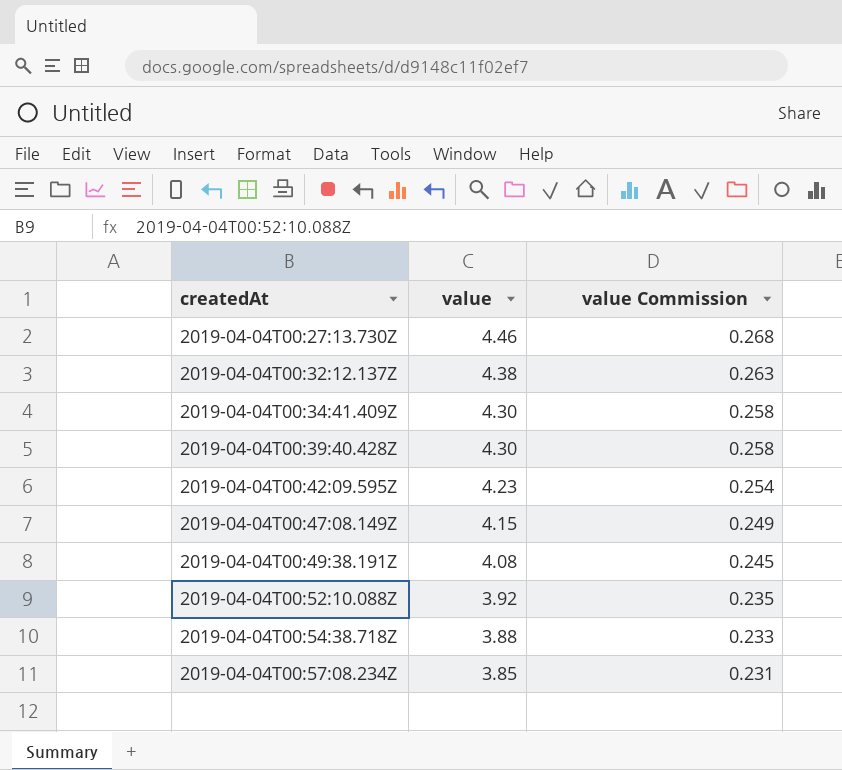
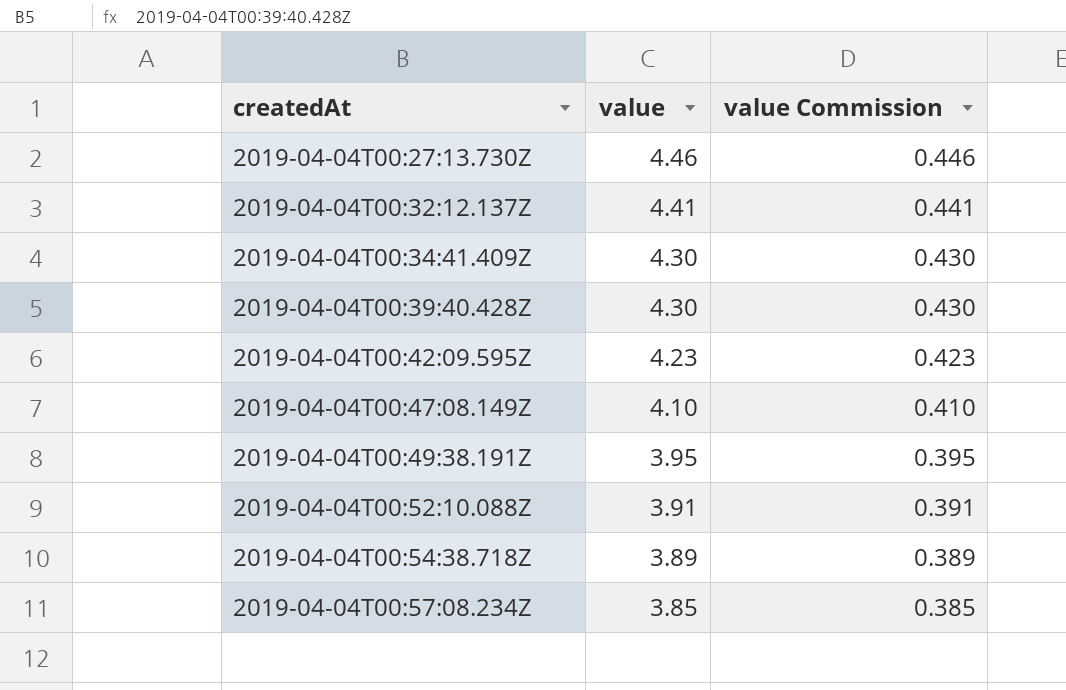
column value Commission | formula: [value] * 0.06 -> [value] * 0.1
2019-04-04T00:32:12.137Z | value: 4.38 -> 4.41
2019-04-04T00:47:08.149Z | value: 4.15 -> 4.10
2019-04-04T00:49:38.191Z | value: 4.08 -> 3.95
2019-04-04T00:52:10.088Z | value: 3.92 -> 3.91
2019-04-04T00:54:38.718Z | value: 3.88 -> 3.89

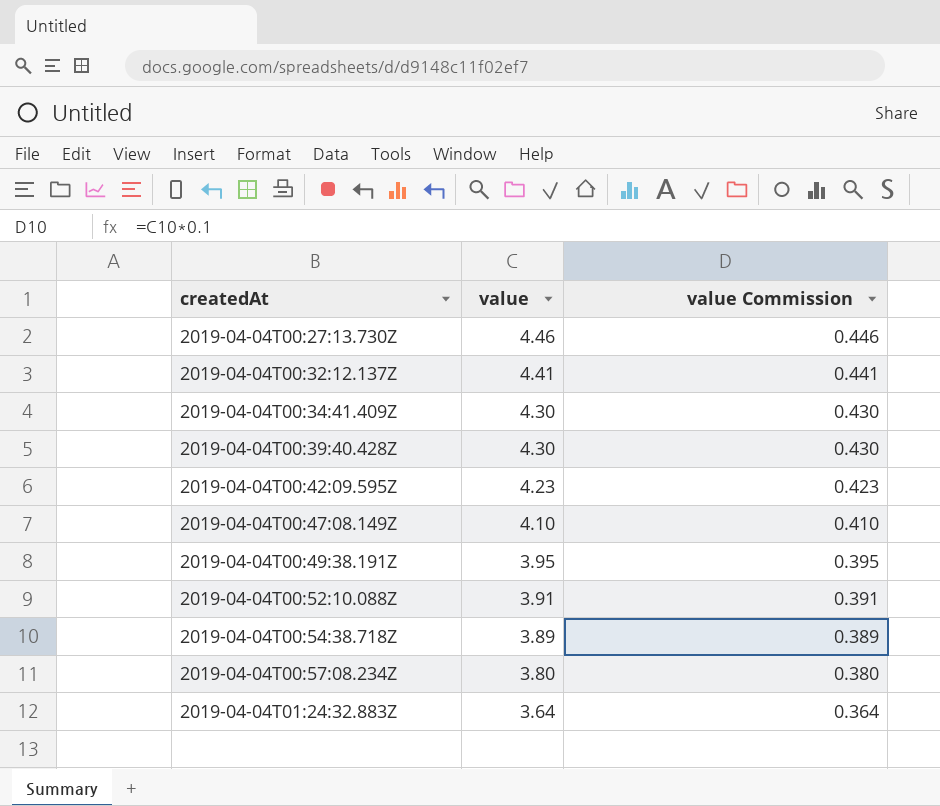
2019-04-04T00:57:08.234Z | value: 3.85 -> 3.80
2019-04-04T00:57:08.234Z | value Commission: 0.385 -> 0.380
row 2019-04-04T01:24:32.883Z: none -> 3.64 | 0.364

